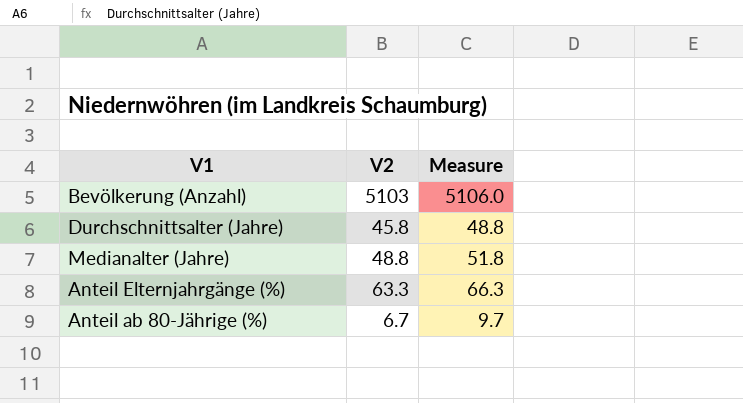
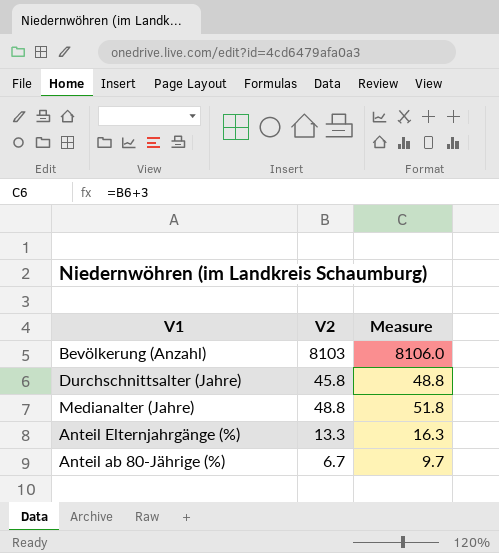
Bevölkerung (Anzahl) | V2: 5103 -> 8103
Bevölkerung (Anzahl) | Measure: 5106.0 -> 8106.0
Anteil Elternjahrgänge (%) | V2: 63.3 -> 13.3
Anteil Elternjahrgänge (%) | Measure: 66.3 -> 16.3

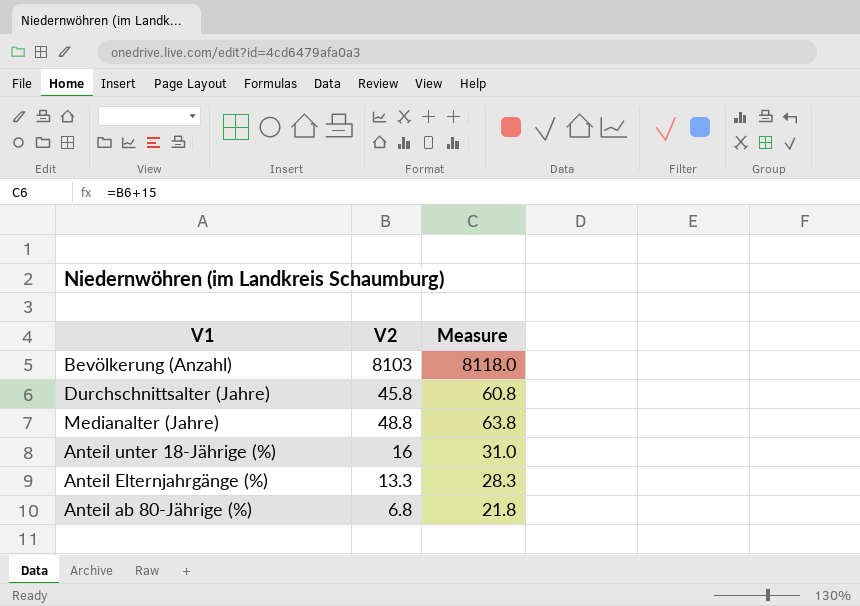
column Measure | formula: [V2] + 3 -> [V2] + 15
row Anteil unter 18-Jährige (%): none -> 16 | 31.0
Anteil ab 80-Jährige (%) | V2: 6.7 -> 6.8

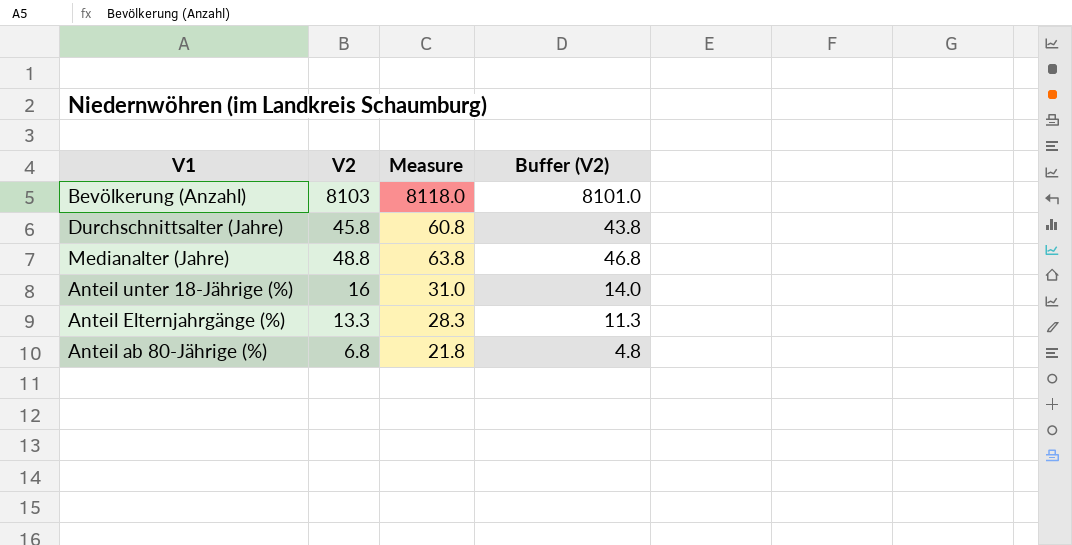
column Buffer (V2) | formula: none -> [V2] - 2

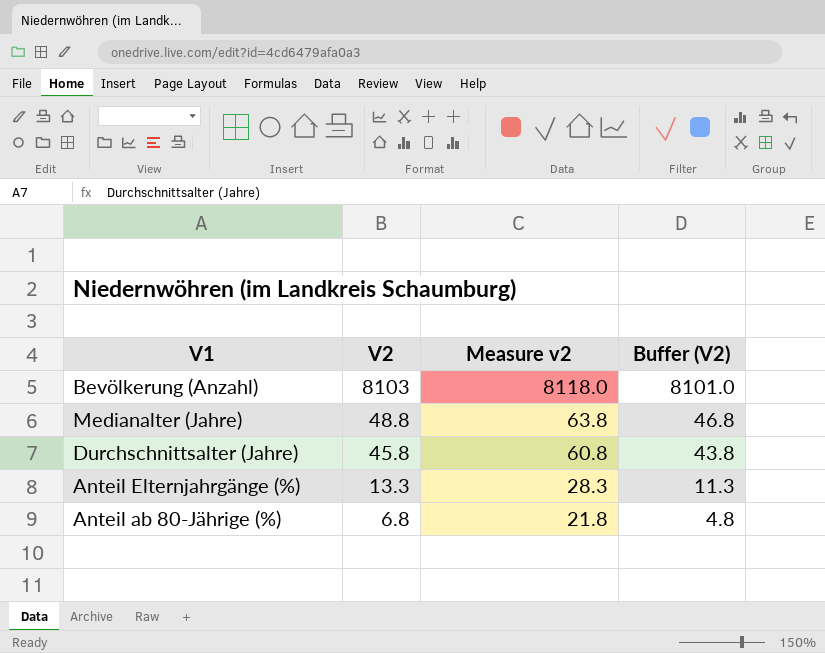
row order: none -> V2 descending
column name: Measure -> Measure v2
row Anteil unter 18-Jährige (%): 16 | 31.0 | 14.0 -> none

